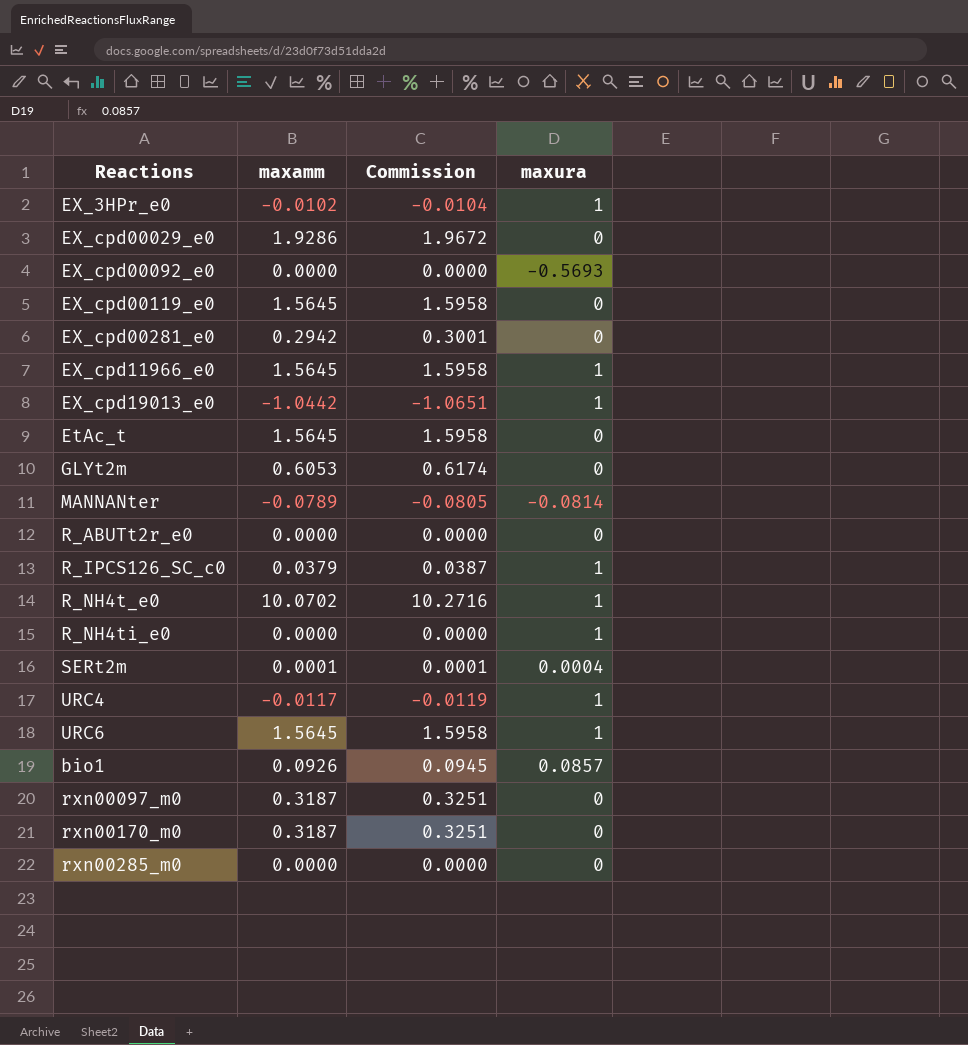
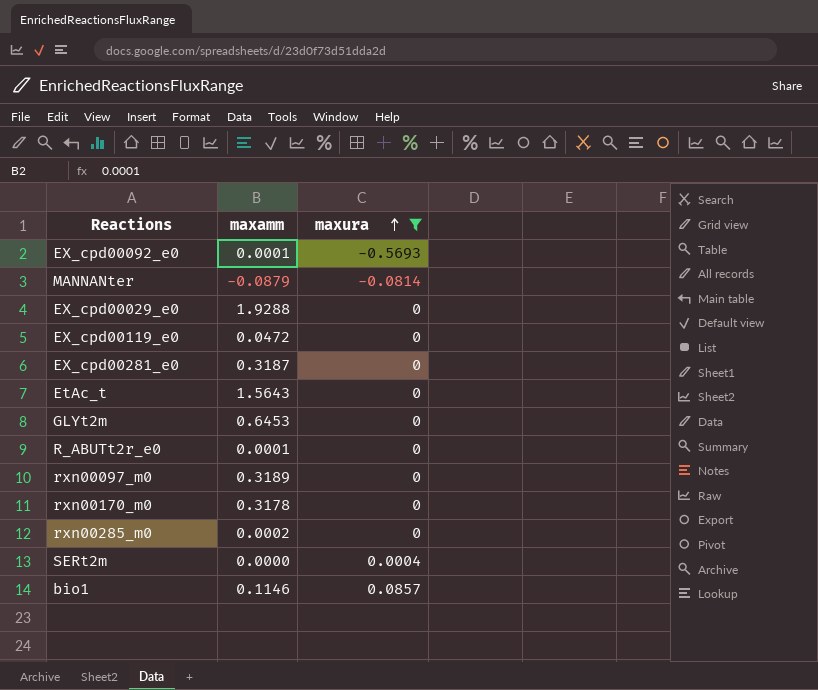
filter: none -> maxura != 1
row order: none -> maxura ascending
column Commission | formula: [maxamm] * 1.02 -> none
EX_cpd00092_e0 | maxamm: 0.0000 -> 0.0001
MANNANter | maxamm: -0.0789 -> -0.0879
EX_cpd00029_e0 | maxamm: 1.9286 -> 1.9288
EX_cpd00119_e0 | maxamm: 1.5645 -> 0.0472
EX_cpd00281_e0 | maxamm: 0.2942 -> 0.3187
EtAc_t | maxamm: 1.5645 -> 1.5643
GLYt2m | maxamm: 0.6053 -> 0.6453
R_ABUTt2r_e0 | maxamm: 0.0000 -> 0.0001
rxn00097_m0 | maxamm: 0.3187 -> 0.3189
rxn00170_m0 | maxamm: 0.3187 -> 0.3178
rxn00285_m0 | maxamm: 0.0000 -> 0.0002
SERt2m | maxamm: 0.0001 -> 0.0000
bio1 | maxamm: 0.0926 -> 0.1146

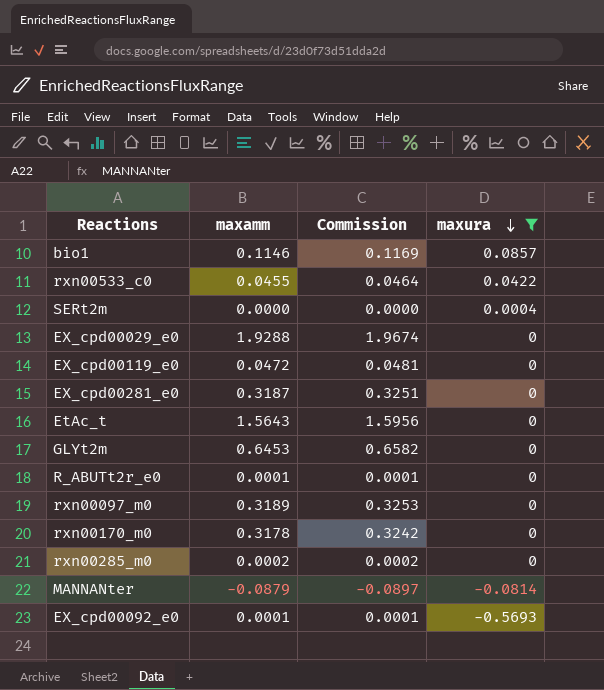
row order: maxura ascending -> maxura descending
column Commission | formula: none -> [maxamm] * 1.02
row rxn00533_c0: none -> 0.0455 | 0.0464 | 0.0422

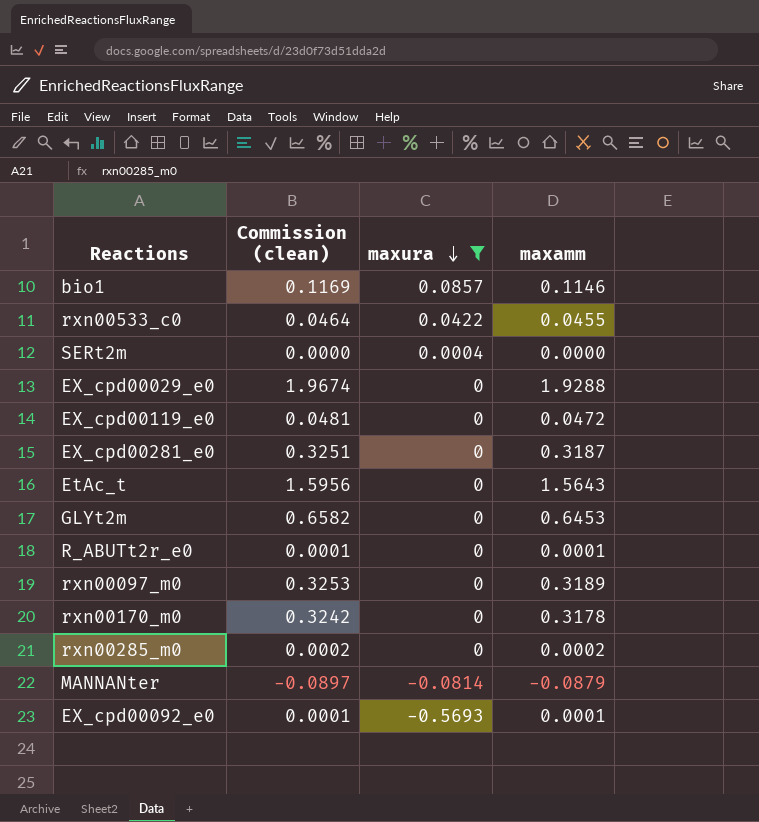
column name: Commission -> Commission (clean)
column maxamm | position: 2 -> 4

